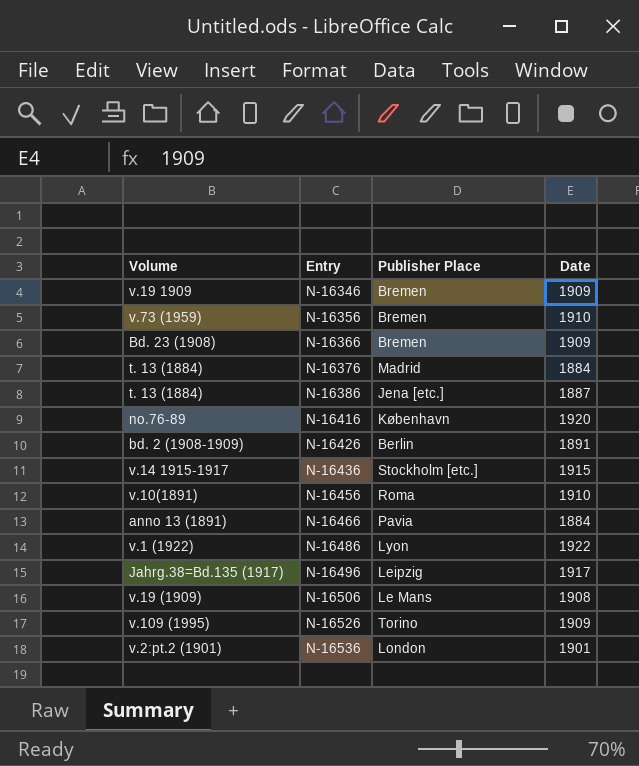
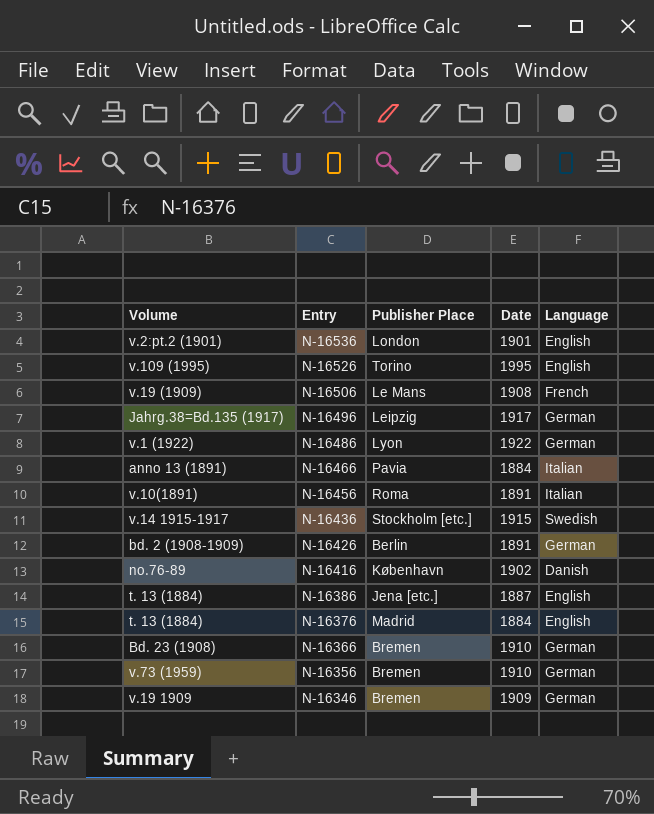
row order: Entry ascending -> Entry descending
column Language | position: none -> 5
N-16526 | Date: 1909 -> 1995
N-16456 | Date: 1910 -> 1891
N-16416 | Date: 1920 -> 1902
N-16366 | Date: 1909 -> 1910

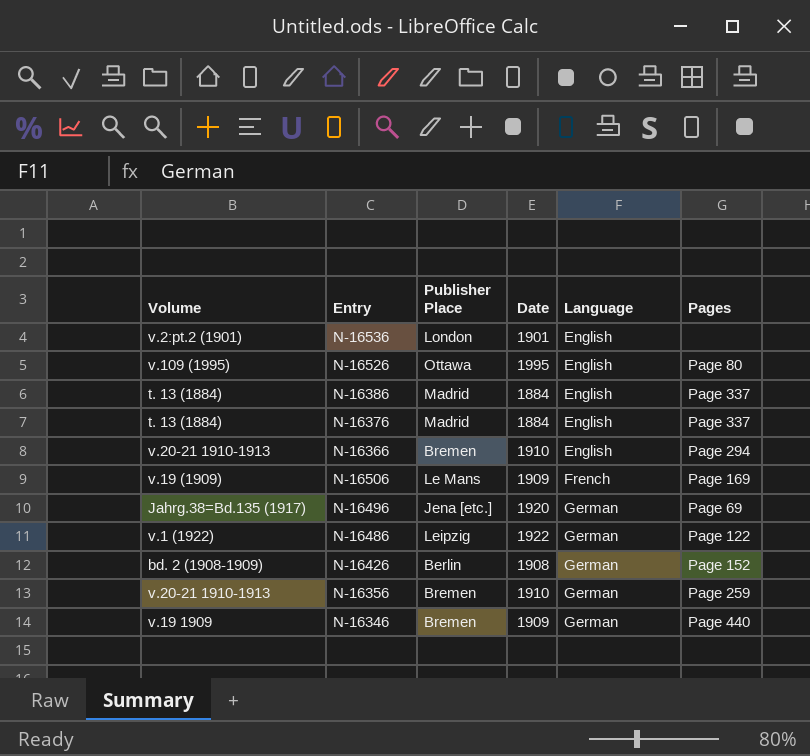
row order: Entry descending -> Language ascending
column Pages | position: none -> 6
row N-16466: anno 13 (1891) | Pavia | 1884 | Italian -> none
row N-16456: v.10(1891) | Roma | 1891 | Italian -> none
row N-16436: v.14 1915-1917 | Stockholm [etc.] | 1915 | Swedish -> none
row N-16416: no.76-89 | København | 1902 | Danish -> none
N-16526 | Publisher Place: Torino -> Ottawa
N-16386 | Publisher Place: Jena [etc.] -> Madrid
N-16386 | Date: 1887 -> 1884
N-16366 | Volume: Bd. 23 (1908) -> v.20-21 1910-1913
N-16366 | Language: German -> English
N-16506 | Date: 1908 -> 1909
N-16496 | Publisher Place: Leipzig -> Jena [etc.]
N-16496 | Date: 1917 -> 1920
N-16486 | Publisher Place: Lyon -> Leipzig
N-16426 | Date: 1891 -> 1908
N-16356 | Volume: v.73 (1959) -> v.20-21 1910-1913

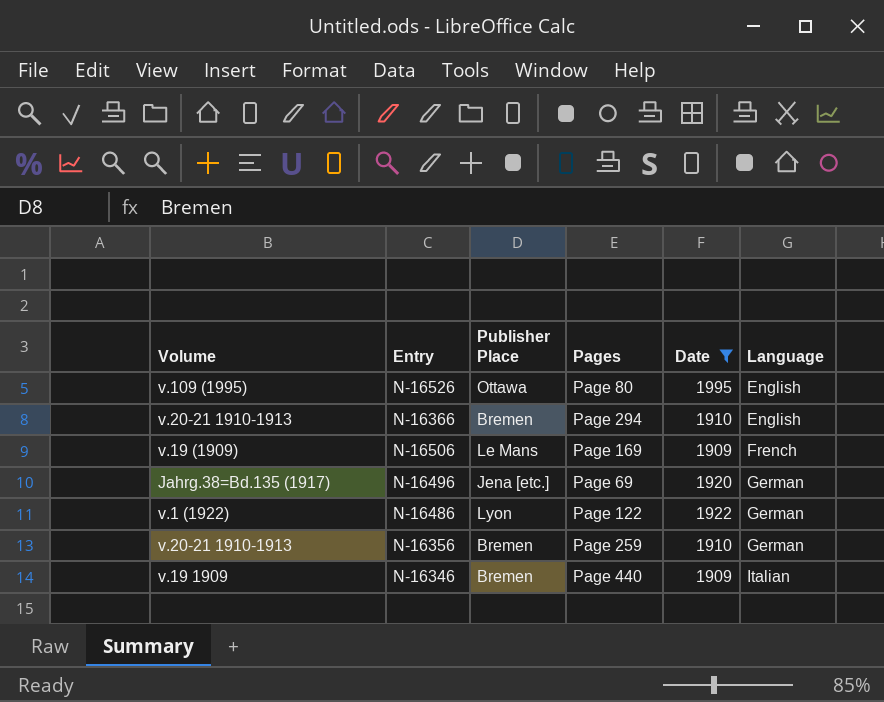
filter: none -> Date >= 1909
column Pages | position: 6 -> 4
N-16486 | Publisher Place: Leipzig -> Lyon
N-16346 | Language: German -> Italian

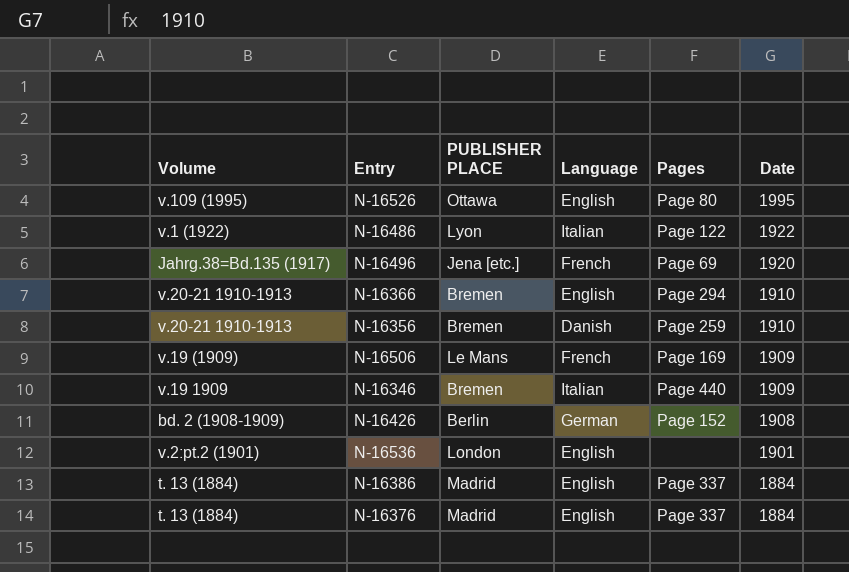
filter: Date >= 1909 -> none
row order: Language ascending -> Date descending
column name: Publisher Place -> PUBLISHER PLACE
column Language | position: 6 -> 4
N-16486 | Language: German -> Italian
N-16496 | Language: German -> French
N-16356 | Language: German -> Danish

